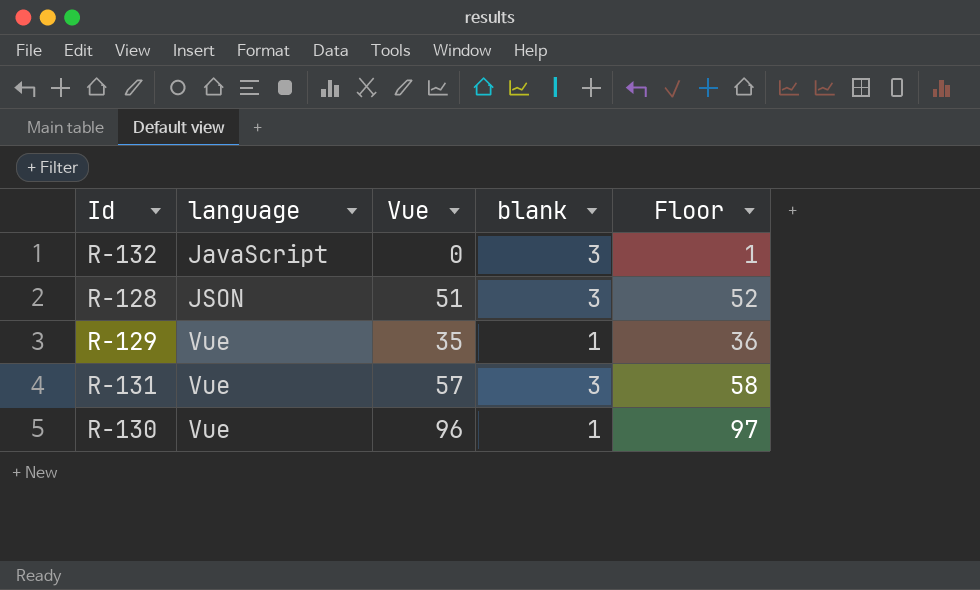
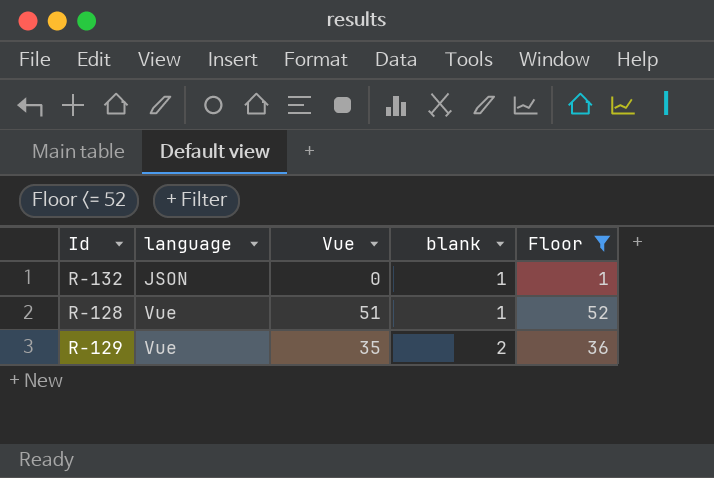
filter: none -> Floor <= 52
R-132 | language: JavaScript -> JSON
R-132 | blank: 3 -> 1
R-128 | language: JSON -> Vue
R-128 | blank: 3 -> 1
R-129 | blank: 1 -> 2

